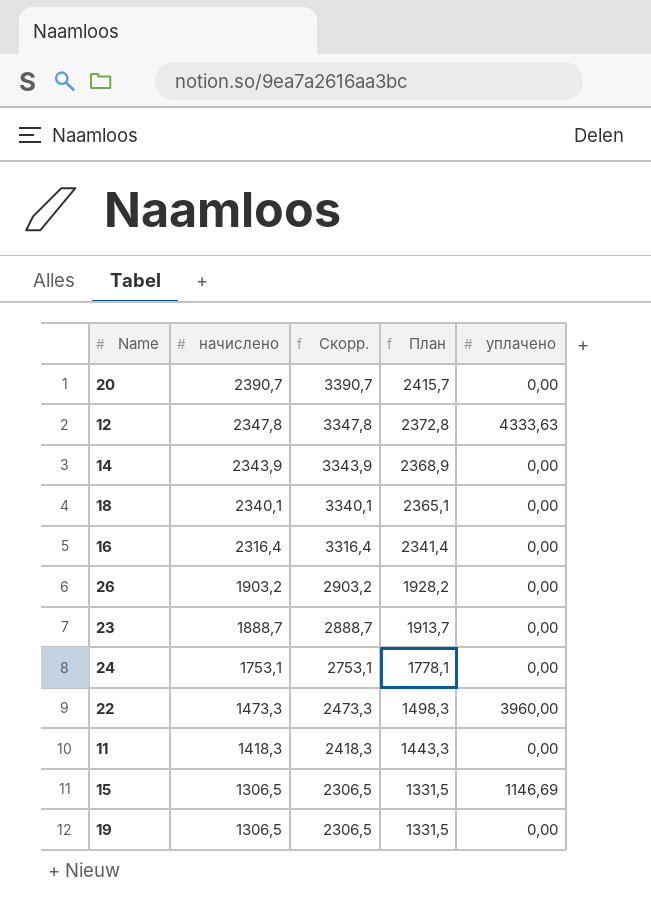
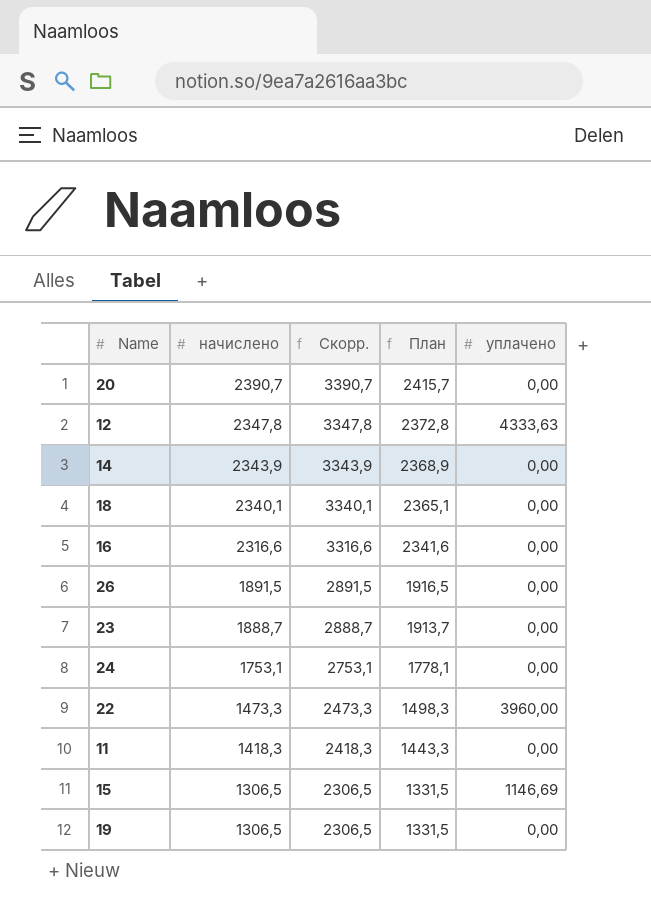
16 | начислено: 2316,4 -> 2316,6
16 | Скорр.: 3316,4 -> 3316,6
16 | План: 2341,4 -> 2341,6
26 | начислено: 1903,2 -> 1891,5
26 | Скорр.: 2903,2 -> 2891,5
26 | План: 1928,2 -> 1916,5

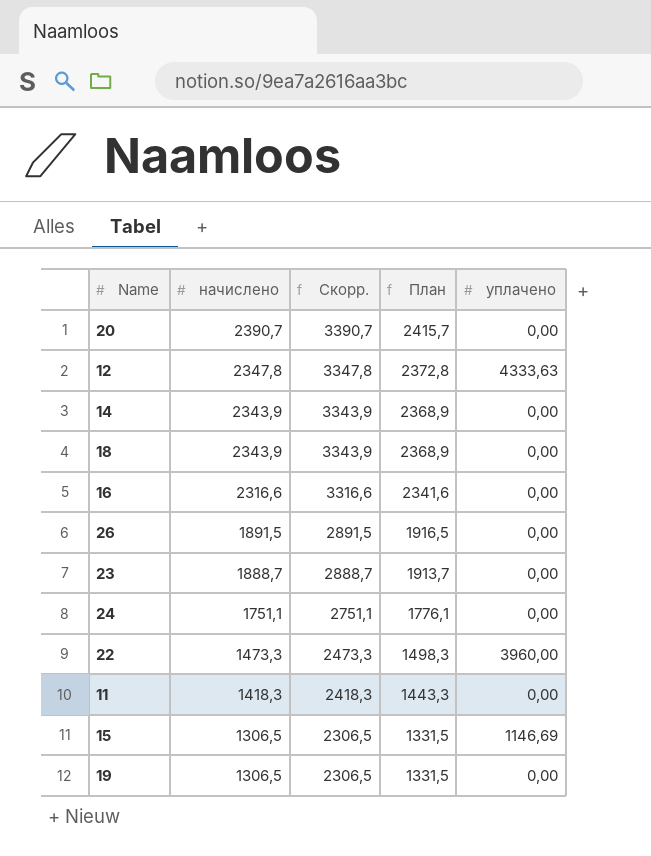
18 | начислено: 2340,1 -> 2343,9
18 | Скорр.: 3340,1 -> 3343,9
18 | План: 2365,1 -> 2368,9
24 | начислено: 1753,1 -> 1751,1
24 | Скорр.: 2753,1 -> 2751,1
24 | План: 1778,1 -> 1776,1

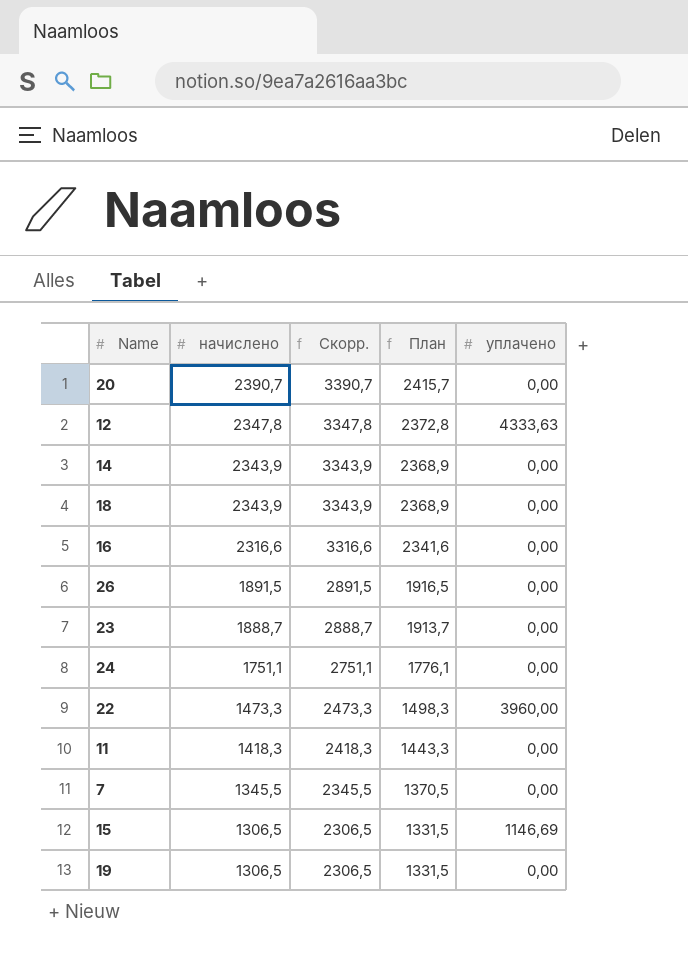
row 7: none -> 1345,5 | 2345,5 | 1370,5 | 0,00

